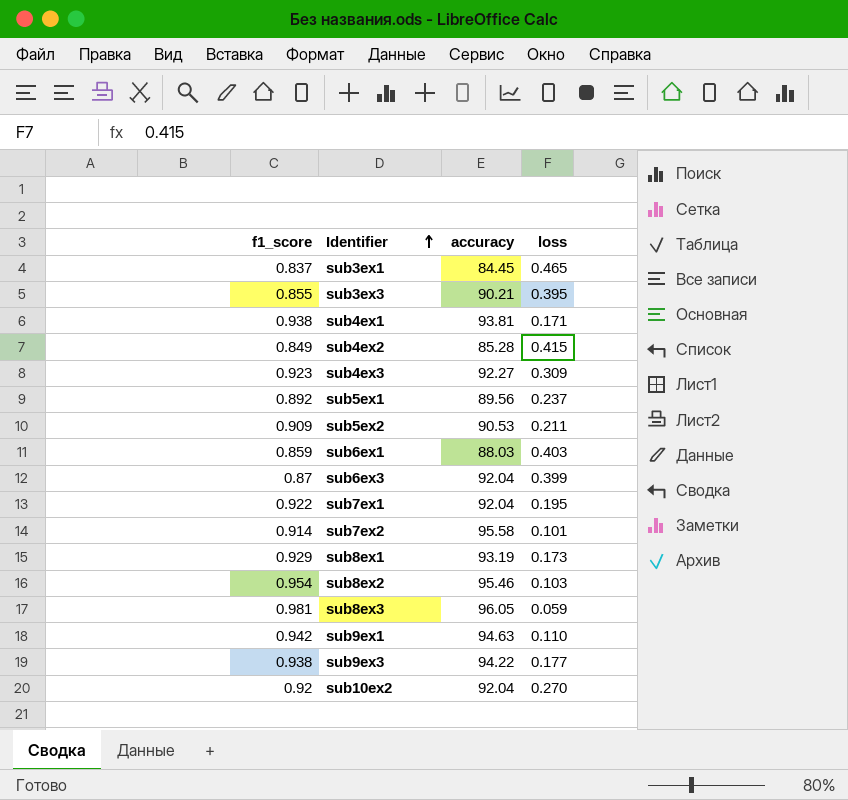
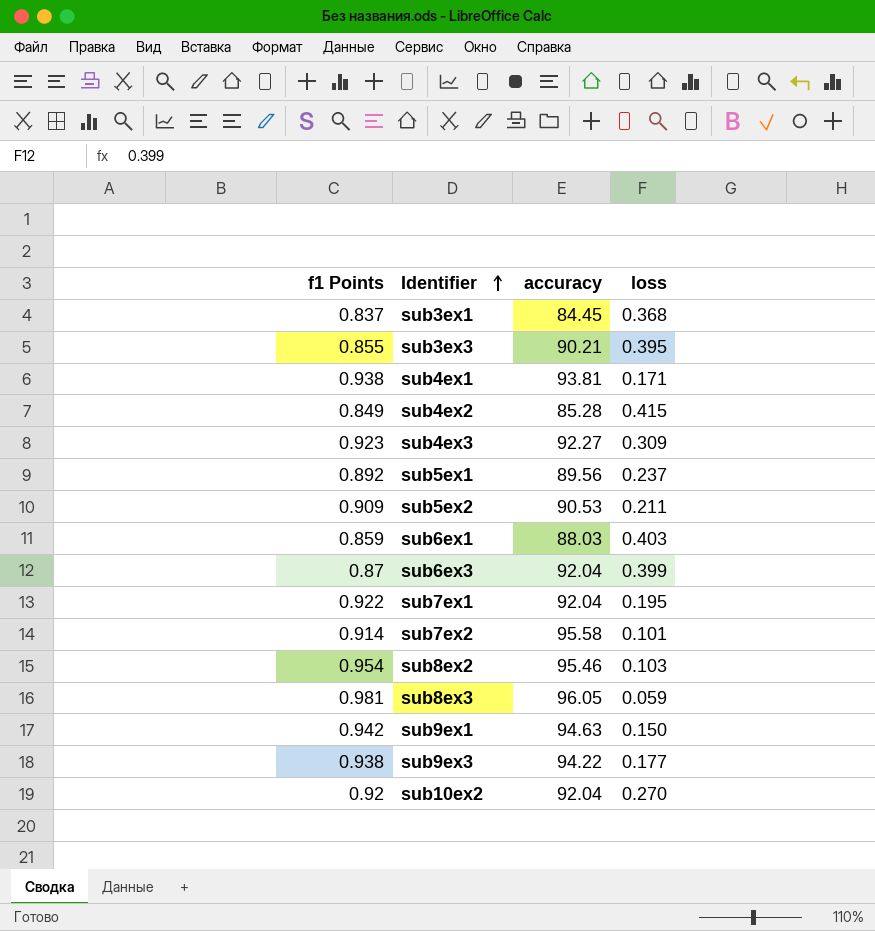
column name: f1_score -> f1 Points
row sub8ex1: 0.929 | 93.19 | 0.173 -> none
sub3ex1 | loss: 0.465 -> 0.368
sub9ex1 | loss: 0.110 -> 0.150

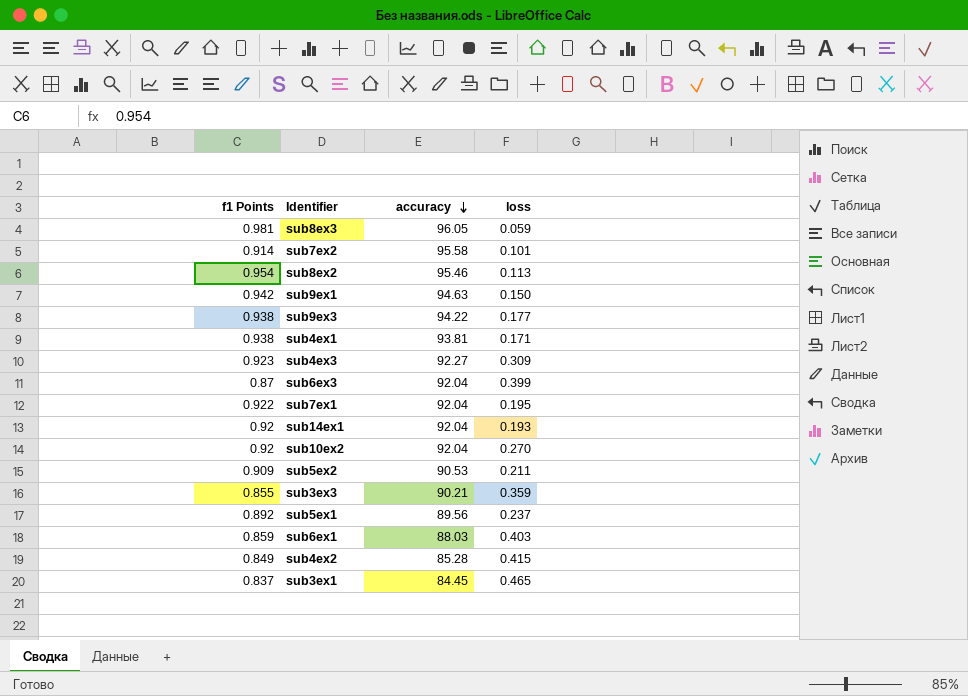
row order: Identifier ascending -> accuracy descending
sub8ex2 | loss: 0.103 -> 0.113
row sub14ex1: none -> 0.92 | 92.04 | 0.193
sub3ex3 | loss: 0.395 -> 0.359
sub3ex1 | loss: 0.368 -> 0.465

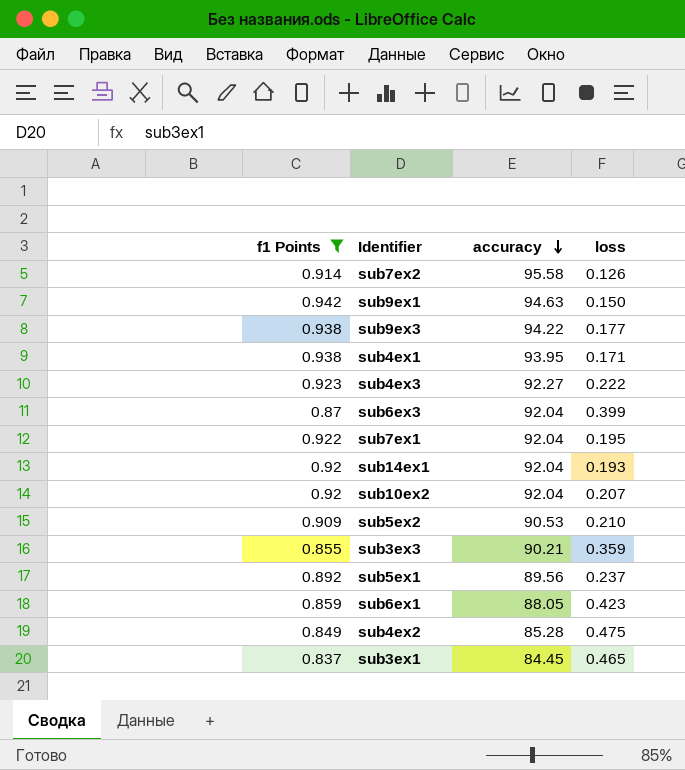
filter: none -> f1 Points <= 0.942
sub7ex2 | loss: 0.101 -> 0.126
sub4ex1 | accuracy: 93.81 -> 93.95
sub4ex3 | loss: 0.309 -> 0.222
sub10ex2 | loss: 0.270 -> 0.207
sub5ex2 | loss: 0.211 -> 0.210
sub6ex1 | accuracy: 88.03 -> 88.05
sub6ex1 | loss: 0.403 -> 0.423
sub4ex2 | loss: 0.415 -> 0.475

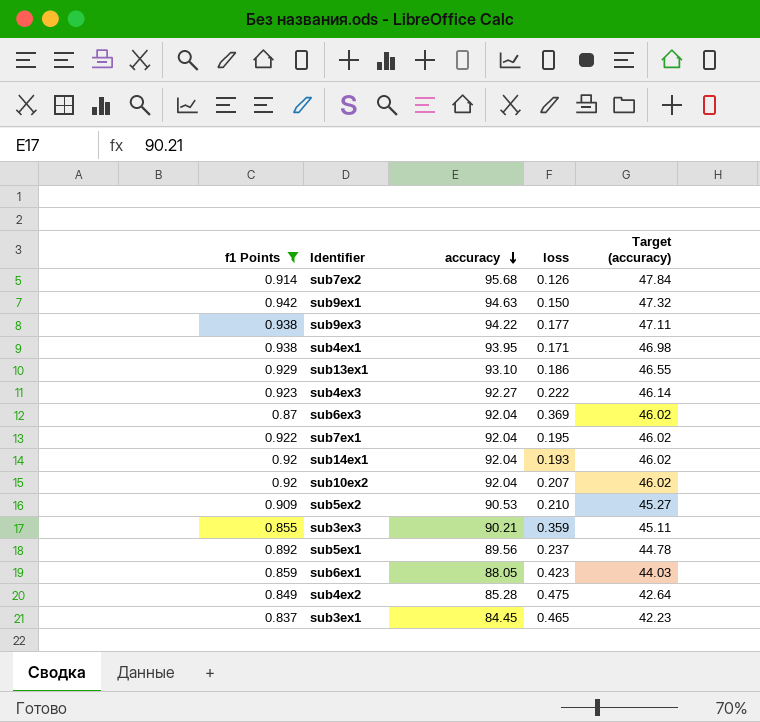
column Target (accuracy) | formula: none -> [accuracy] * 0.5
sub7ex2 | accuracy: 95.58 -> 95.68
row sub13ex1: none -> 0.929 | 93.10 | 0.186 | 46.55
sub6ex3 | loss: 0.399 -> 0.369

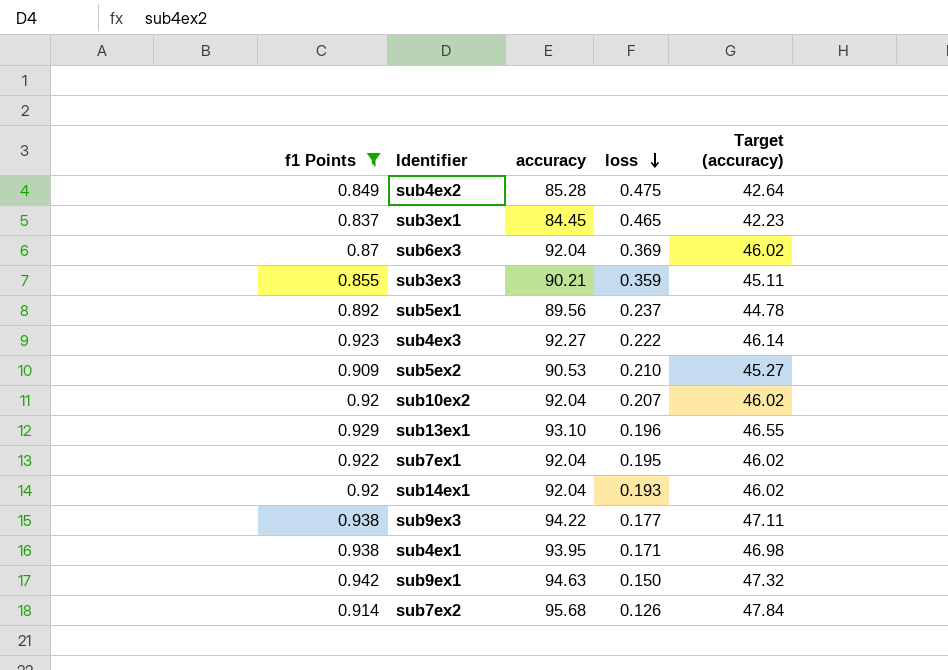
row order: accuracy descending -> loss descending
row sub6ex1: 0.859 | 88.05 | 0.423 | 44.03 -> none
sub13ex1 | loss: 0.186 -> 0.196

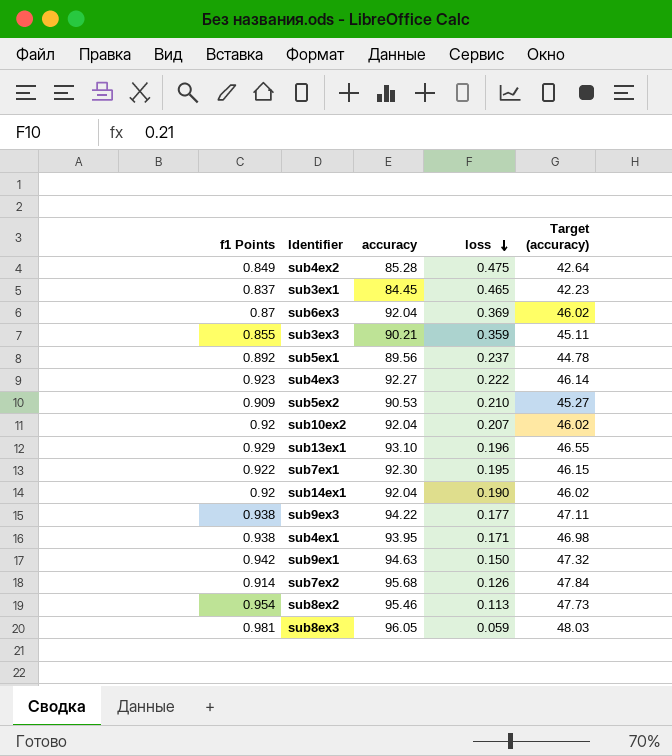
filter: f1 Points <= 0.942 -> none
sub7ex1 | accuracy: 92.04 -> 92.30
sub7ex1 | Target (accuracy): 46.02 -> 46.15
sub14ex1 | loss: 0.193 -> 0.190

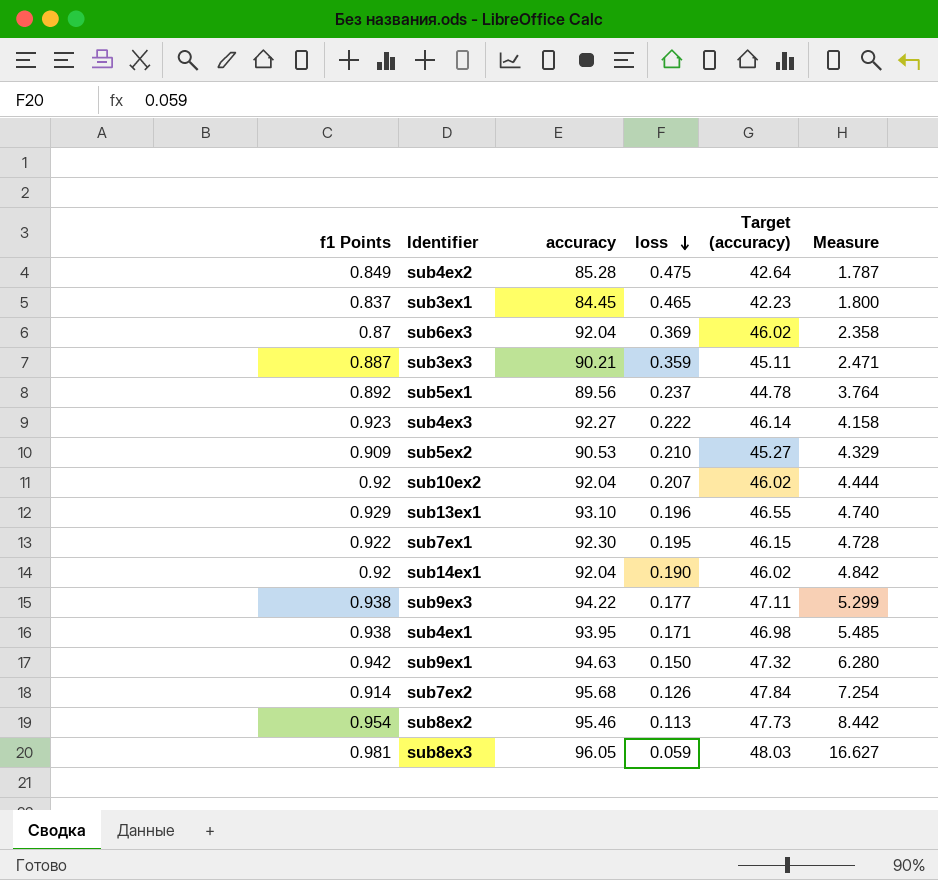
column Measure | formula: none -> [f1 Points] / [loss]
sub3ex3 | f1 Points: 0.855 -> 0.887

